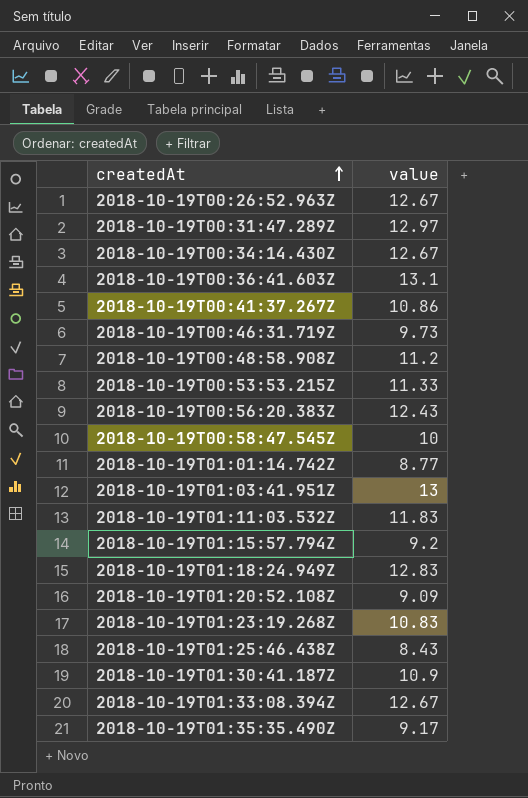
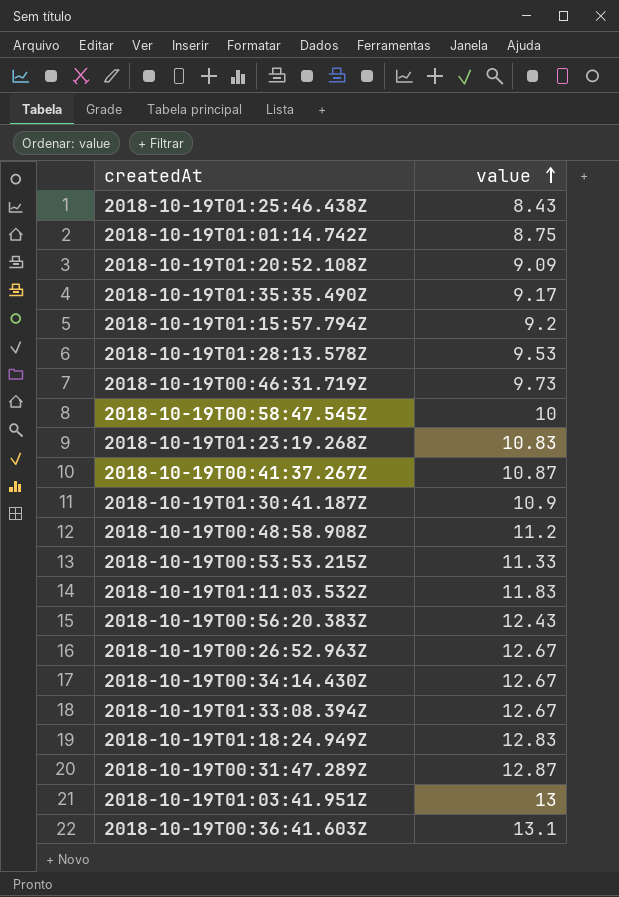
row order: createdAt ascending -> value ascending
2018-10-19T01:01:14.742Z | value: 8.77 -> 8.75
row 2018-10-19T01:28:13.578Z: none -> 9.53
2018-10-19T00:41:37.267Z | value: 10.86 -> 10.87
2018-10-19T00:31:47.289Z | value: 12.97 -> 12.87

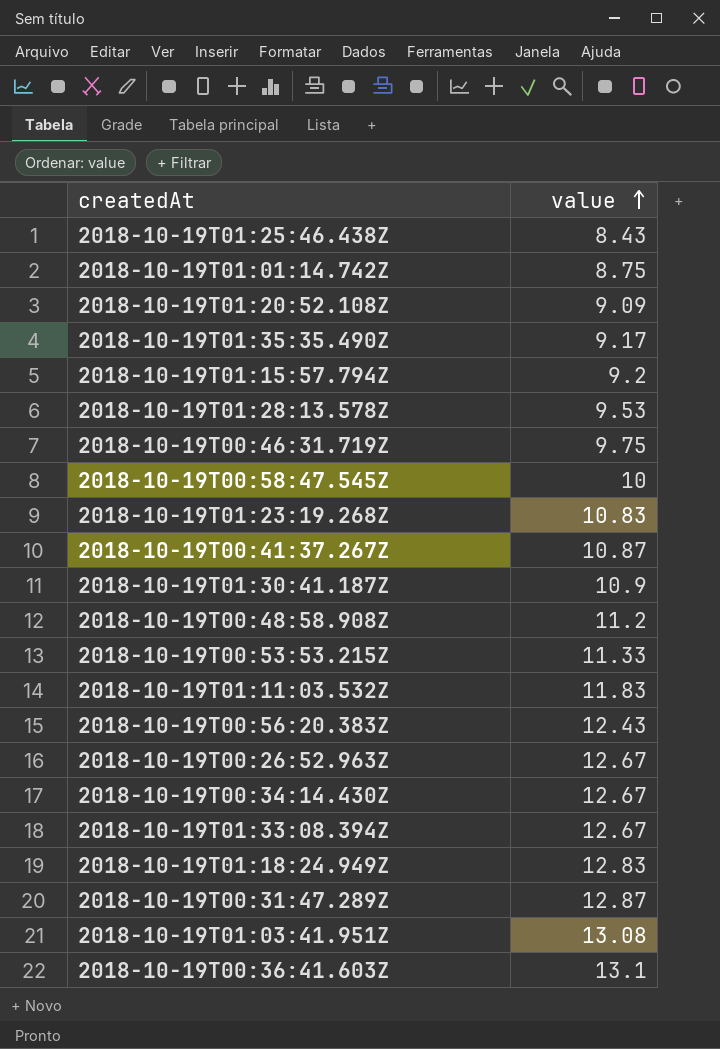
2018-10-19T00:46:31.719Z | value: 9.73 -> 9.75
2018-10-19T01:03:41.951Z | value: 13 -> 13.08

